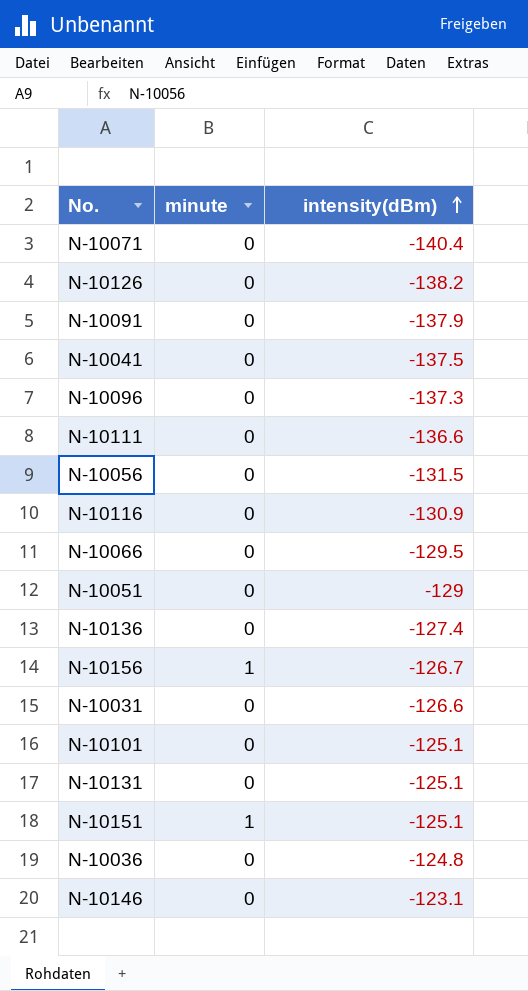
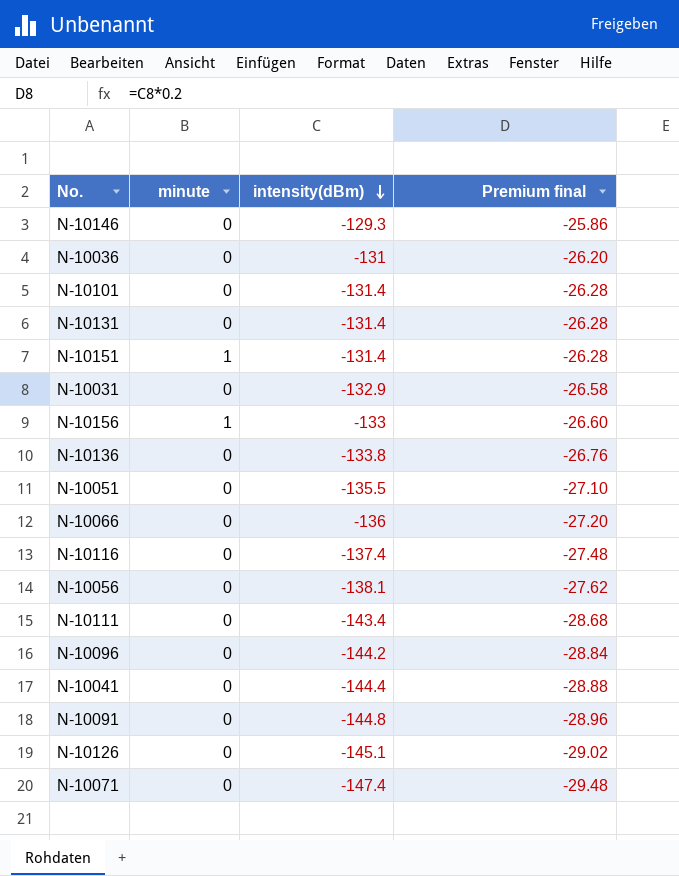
row order: intensity(dBm) ascending -> intensity(dBm) descending
column Premium final | formula: none -> [intensity(dBm)] * 0.2
N-10146 | intensity(dBm): -123.1 -> -129.3
N-10036 | intensity(dBm): -124.8 -> -131
N-10101 | intensity(dBm): -125.1 -> -131.4
N-10131 | intensity(dBm): -125.1 -> -131.4
N-10151 | intensity(dBm): -125.1 -> -131.4
N-10031 | intensity(dBm): -126.6 -> -132.9
N-10156 | intensity(dBm): -126.7 -> -133
N-10136 | intensity(dBm): -127.4 -> -133.8
N-10051 | intensity(dBm): -129 -> -135.5
N-10066 | intensity(dBm): -129.5 -> -136
N-10116 | intensity(dBm): -130.9 -> -137.4
N-10056 | intensity(dBm): -131.5 -> -138.1
N-10111 | intensity(dBm): -136.6 -> -143.4
N-10096 | intensity(dBm): -137.3 -> -144.2
N-10041 | intensity(dBm): -137.5 -> -144.4
N-10091 | intensity(dBm): -137.9 -> -144.8
N-10126 | intensity(dBm): -138.2 -> -145.1
N-10071 | intensity(dBm): -140.4 -> -147.4

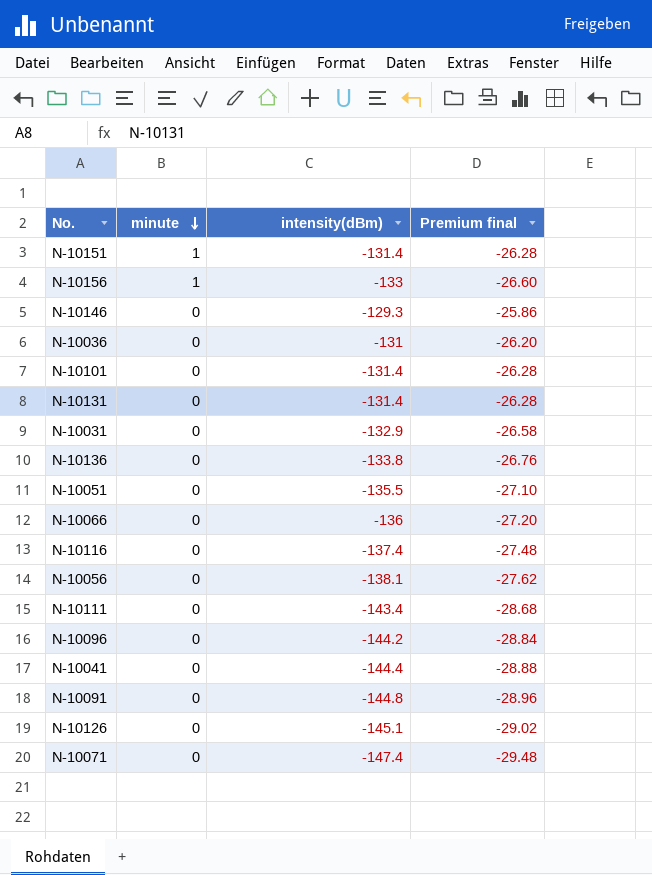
row order: intensity(dBm) descending -> minute descending

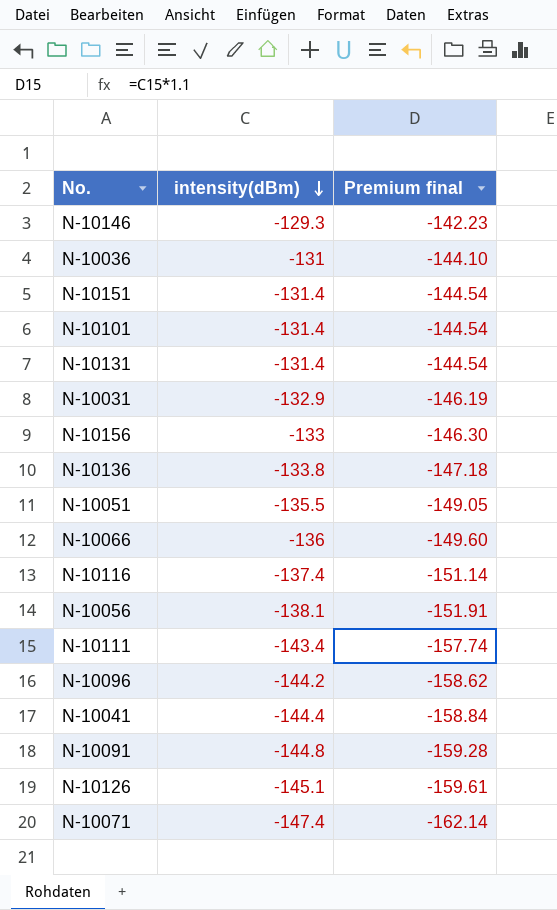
row order: minute descending -> intensity(dBm) descending
column minute | position: 2 -> none
column Premium final | formula: [intensity(dBm)] * 0.2 -> [intensity(dBm)] * 1.1

